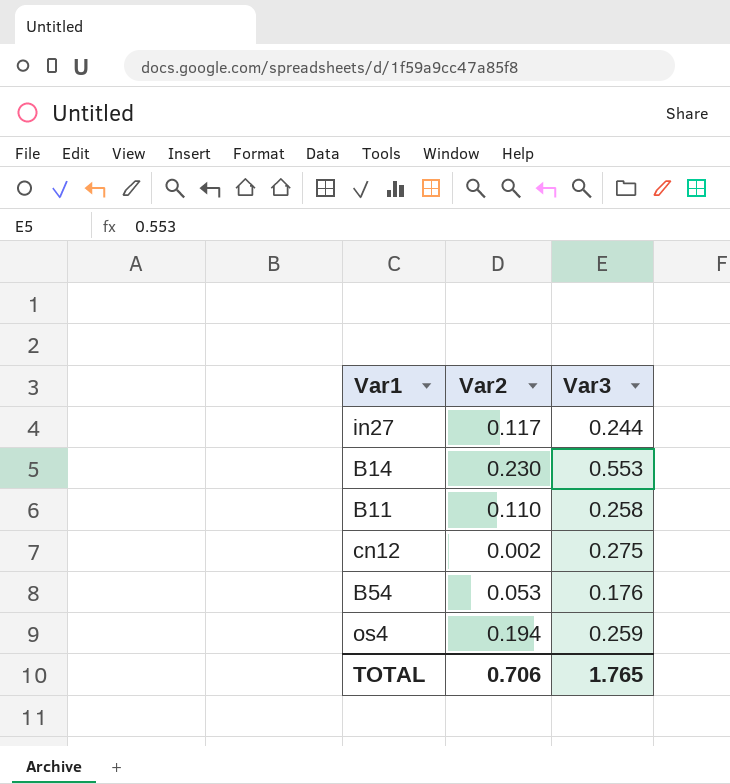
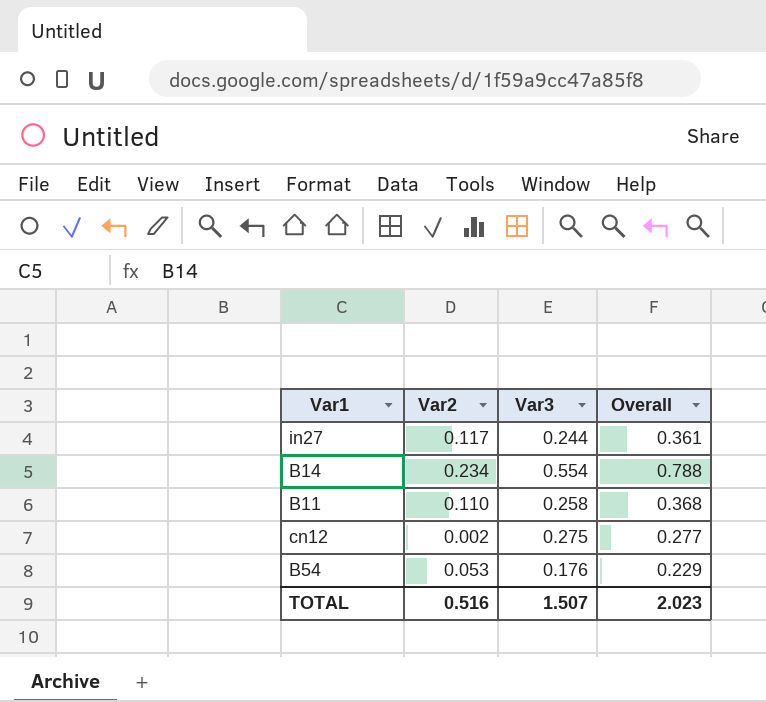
column Overall | formula: none -> [Var2] + [Var3]
row os4: 0.194 | 0.259 -> none
B14 | Var2: 0.230 -> 0.234
B14 | Var3: 0.553 -> 0.554
TOTAL | Var2: 0.706 -> 0.516
TOTAL | Var3: 1.765 -> 1.507

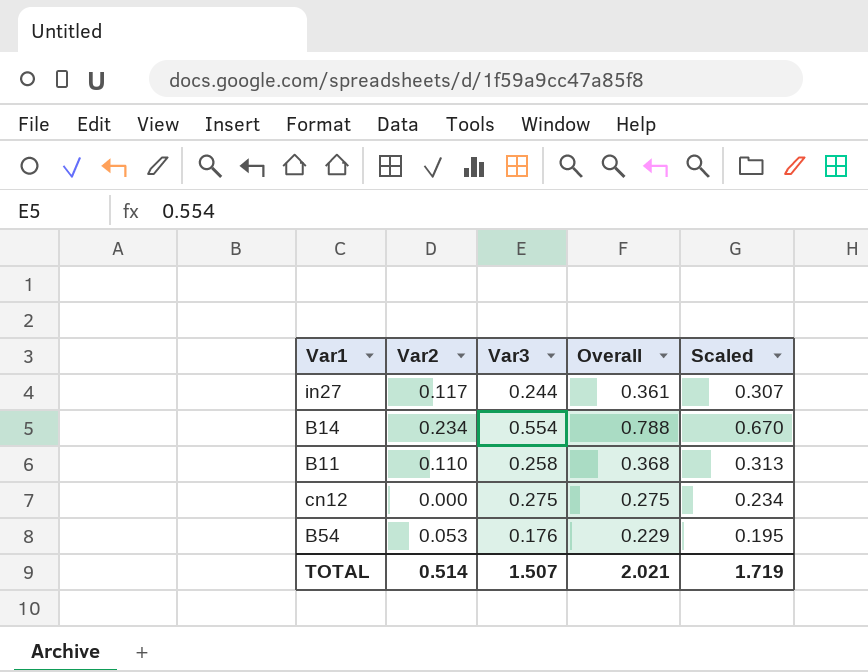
column Scaled | formula: none -> [Overall] * 0.85
cn12 | Var2: 0.002 -> 0.000
cn12 | Overall: 0.277 -> 0.275
TOTAL | Var2: 0.516 -> 0.514
TOTAL | Overall: 2.023 -> 2.021

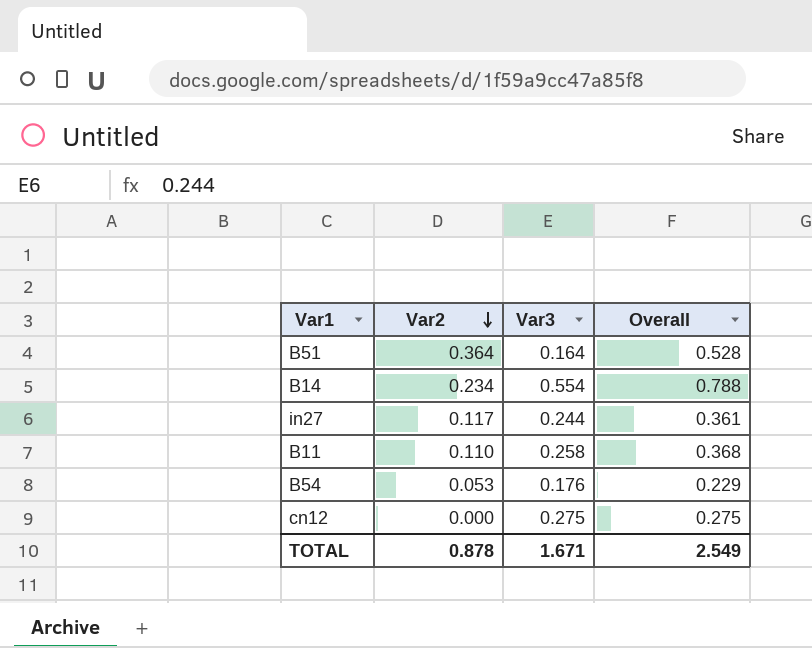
row order: none -> Var2 descending
column Scaled | formula: [Overall] * 0.85 -> none
row B51: none -> 0.364 | 0.164 | 0.528
TOTAL | Var2: 0.514 -> 0.878
TOTAL | Var3: 1.507 -> 1.671
TOTAL | Overall: 2.021 -> 2.549

